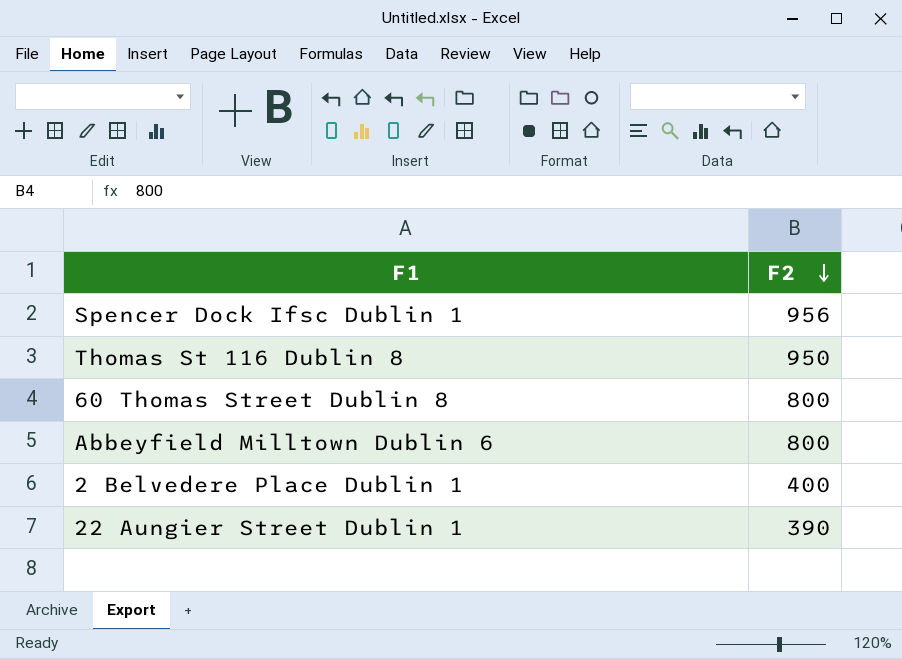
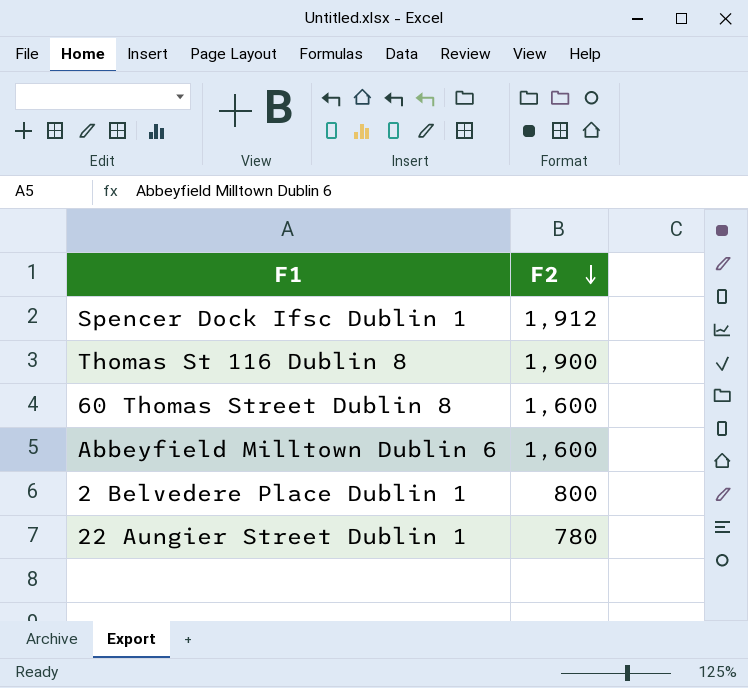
Spencer Dock Ifsc Dublin 1 | F2: 956 -> 1,912
Thomas St 116 Dublin 8 | F2: 950 -> 1,900
60 Thomas Street Dublin 8 | F2: 800 -> 1,600
Abbeyfield Milltown Dublin 6 | F2: 800 -> 1,600
2 Belvedere Place Dublin 1 | F2: 400 -> 800
22 Aungier Street Dublin 1 | F2: 390 -> 780

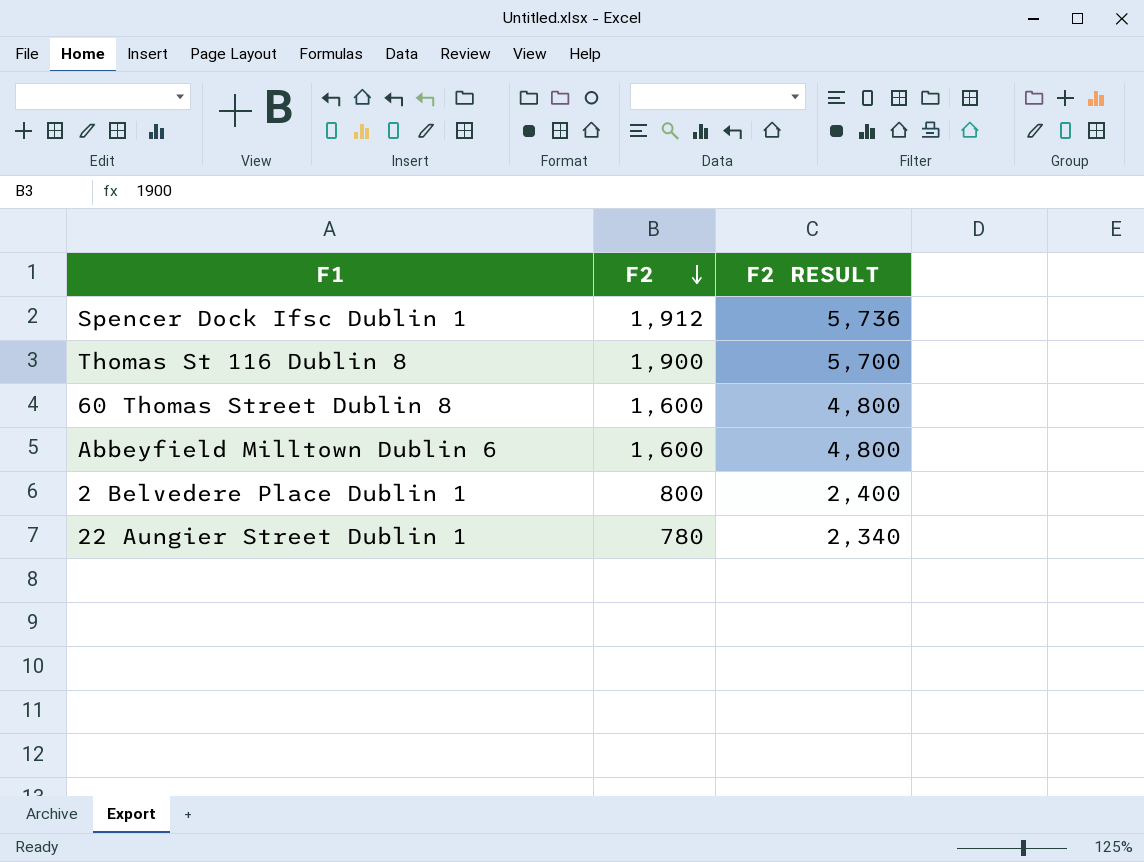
column F2 RESULT | formula: none -> [F2] * 3

